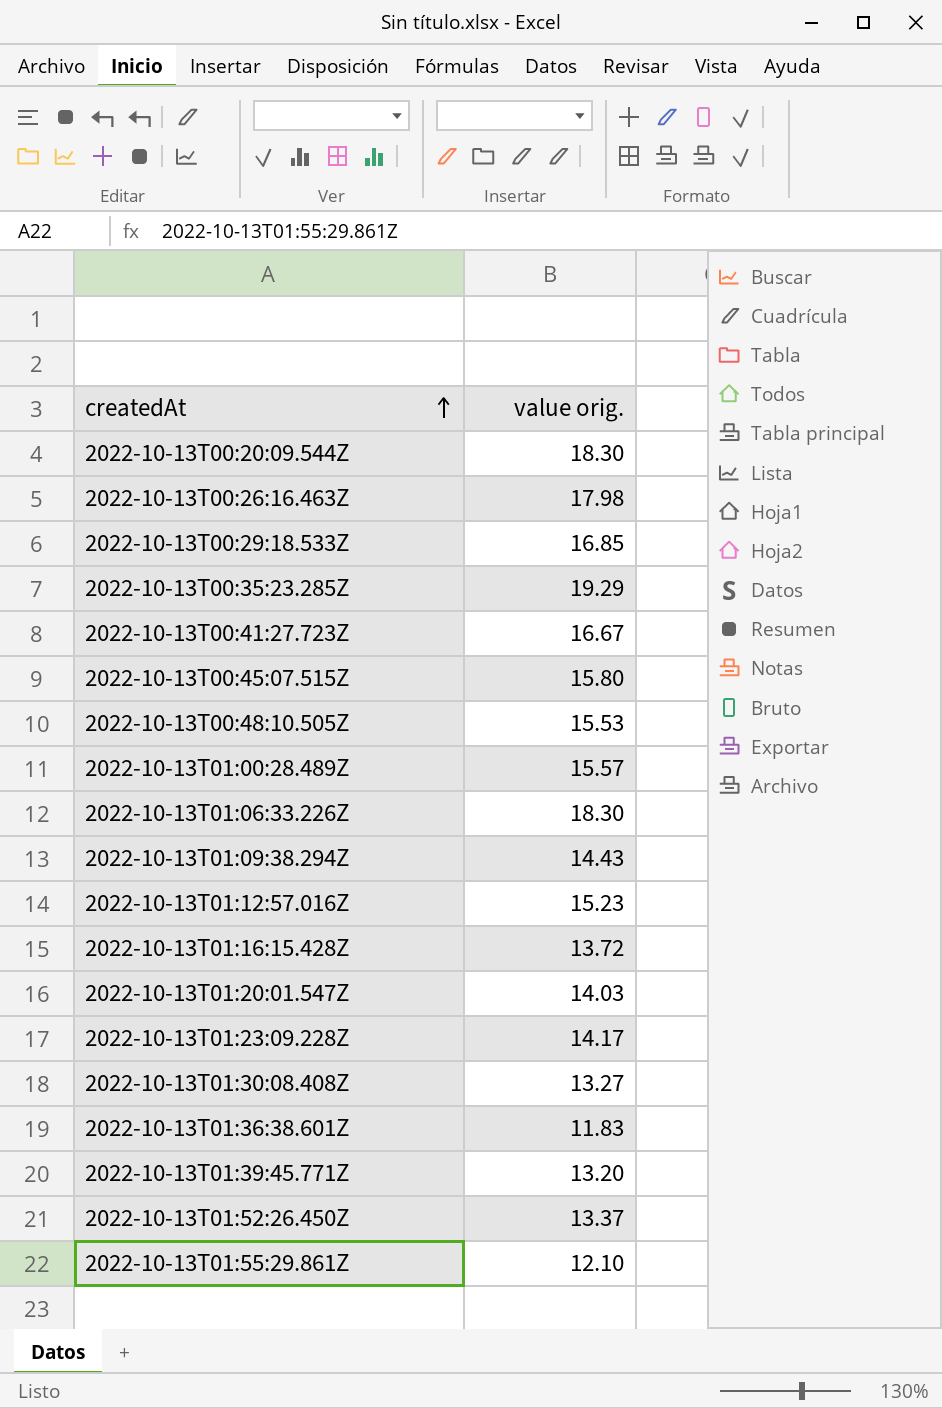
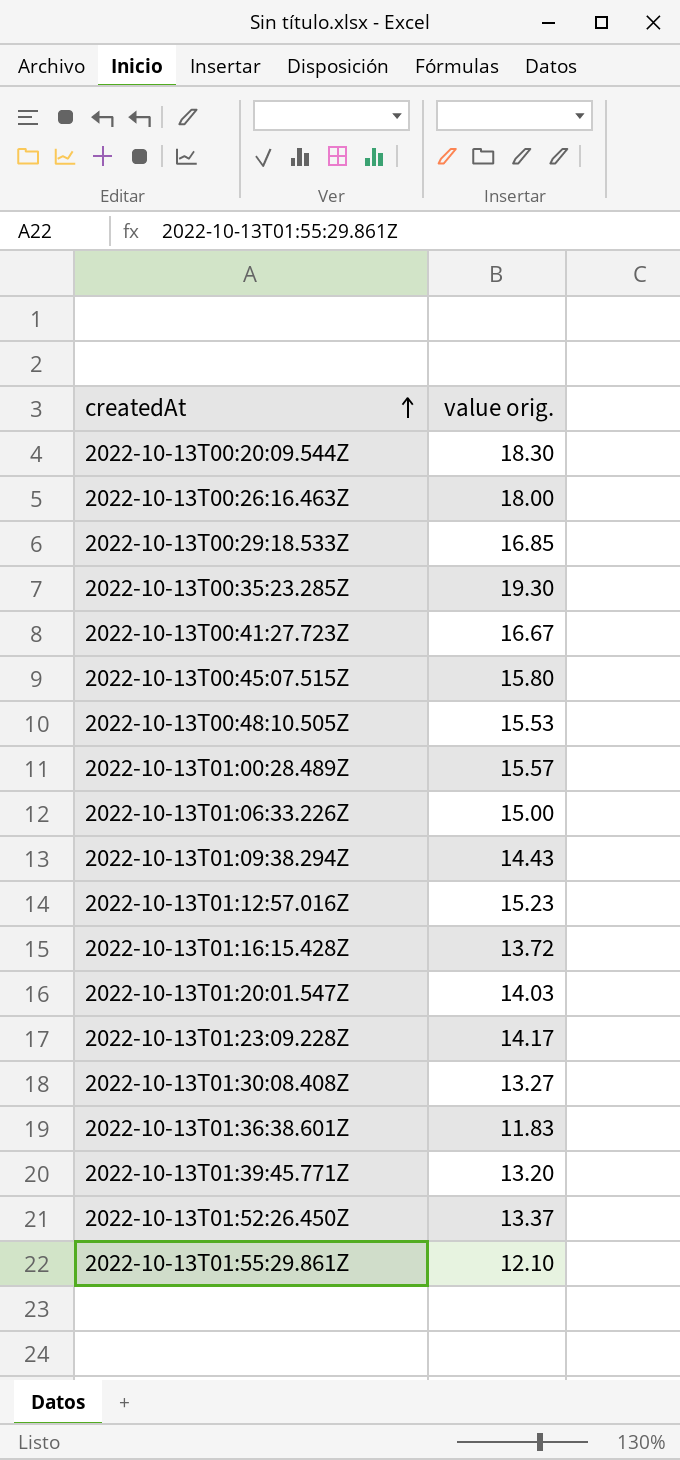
2022-10-13T00:26:16.463Z | value orig.: 17.98 -> 18.00
2022-10-13T00:35:23.285Z | value orig.: 19.29 -> 19.30
2022-10-13T01:06:33.226Z | value orig.: 18.30 -> 15.00

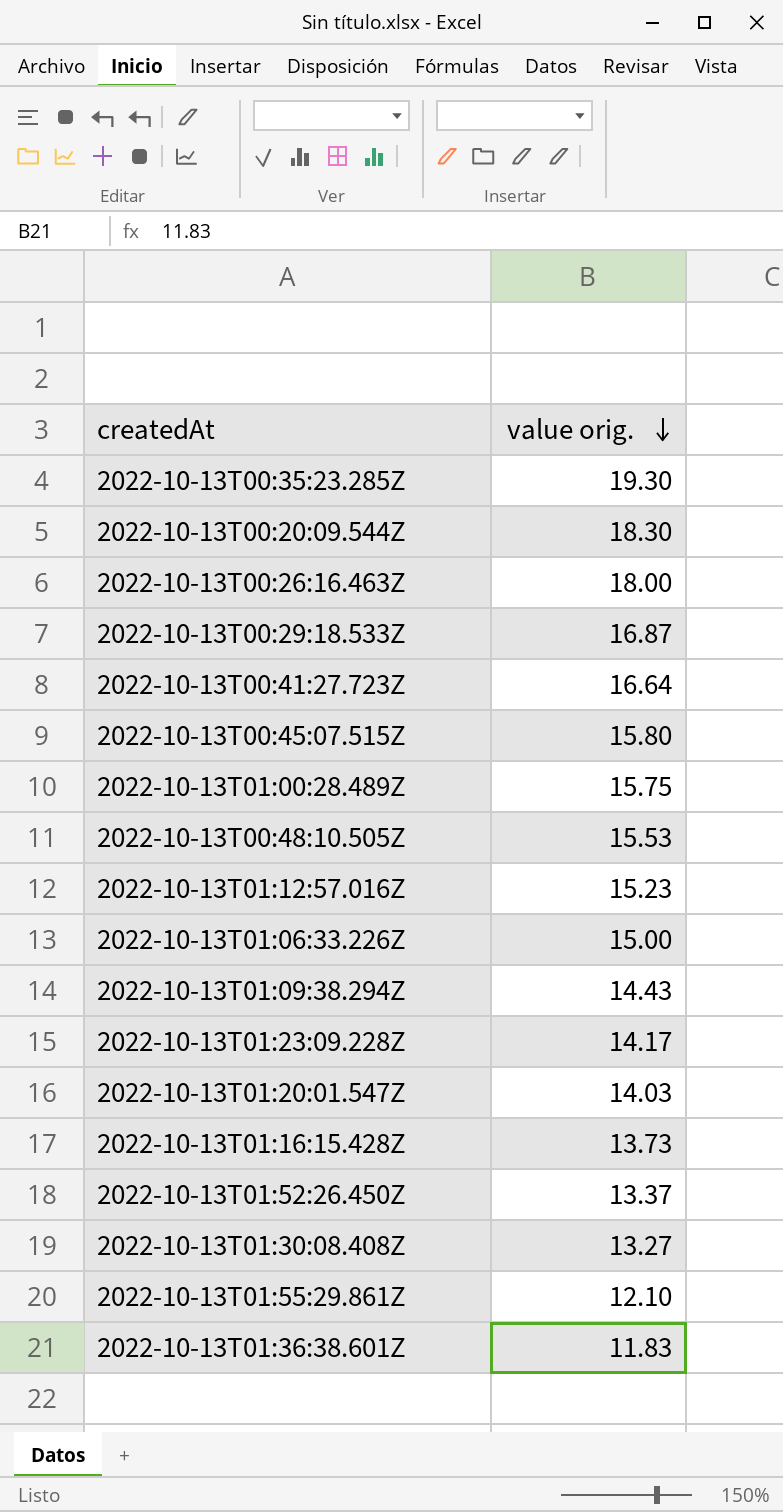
row order: createdAt ascending -> value orig. descending
row 2022-10-13T01:39:45.771Z: 13.20 -> none
2022-10-13T00:29:18.533Z | value orig.: 16.85 -> 16.87
2022-10-13T00:41:27.723Z | value orig.: 16.67 -> 16.64
2022-10-13T01:00:28.489Z | value orig.: 15.57 -> 15.75
2022-10-13T01:16:15.428Z | value orig.: 13.72 -> 13.73

